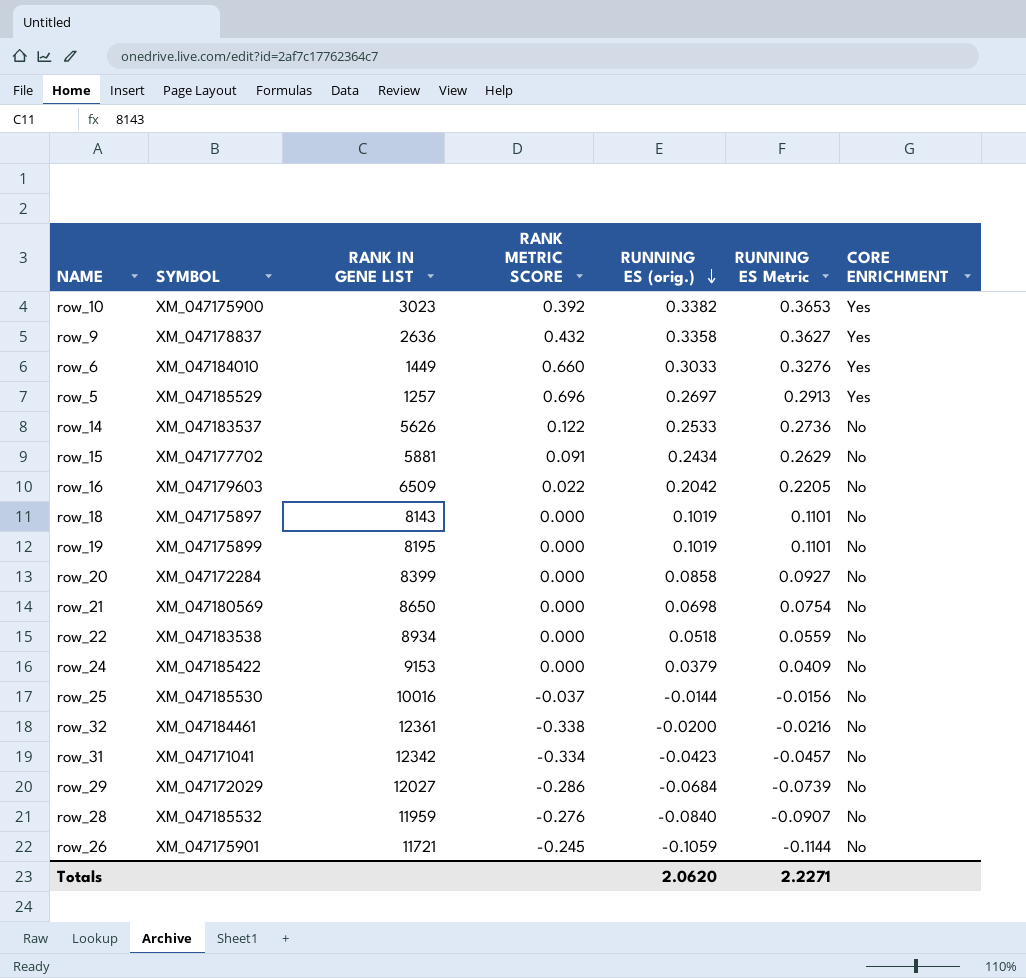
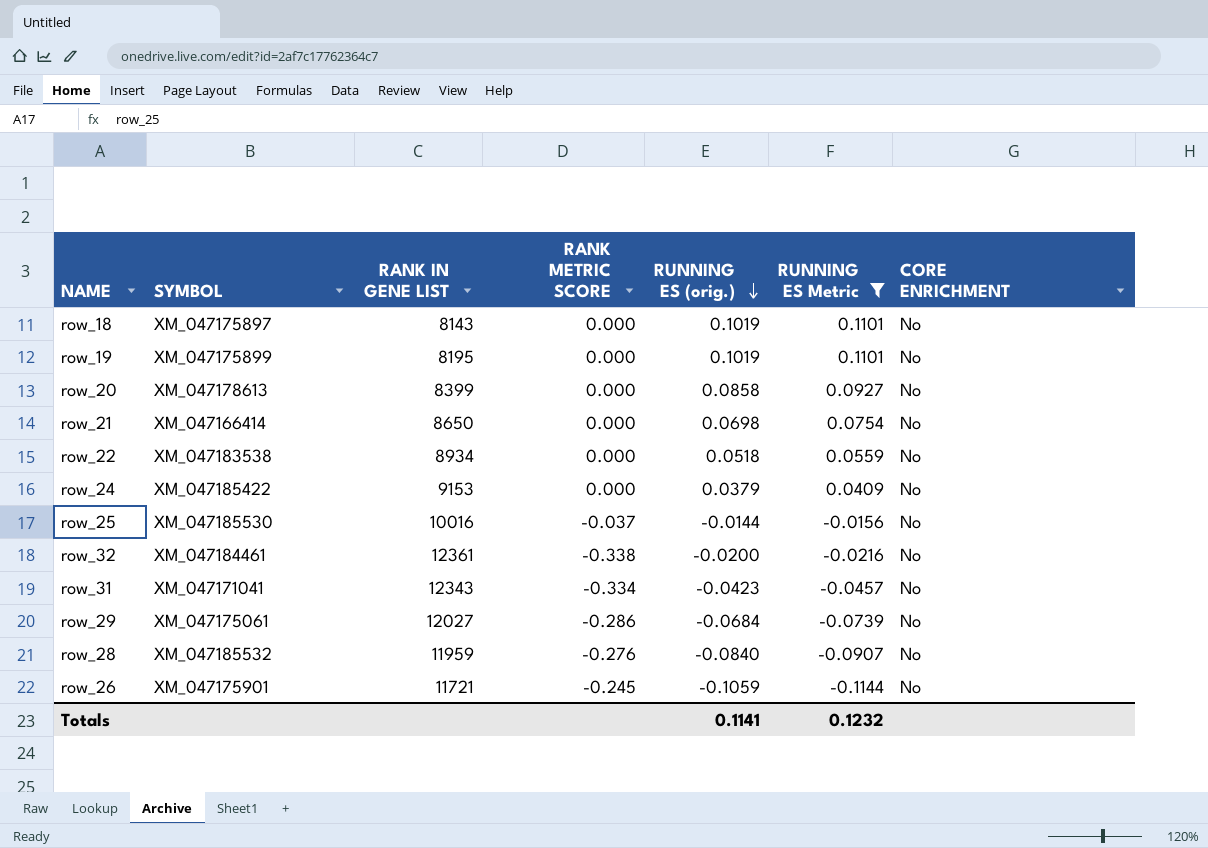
filter: none -> RUNNING ES Metric <= 0.1101
row_20 | SYMBOL: XM_047172284 -> XM_047178613
row_21 | SYMBOL: XM_047180569 -> XM_047166414
row_31 | RANK IN GENE LIST: 12342 -> 12343
row_29 | SYMBOL: XM_047172029 -> XM_047175061
Totals | RUNNING ES (orig.): 2.0620 -> 0.1141
Totals | RUNNING ES Metric: 2.2271 -> 0.1232

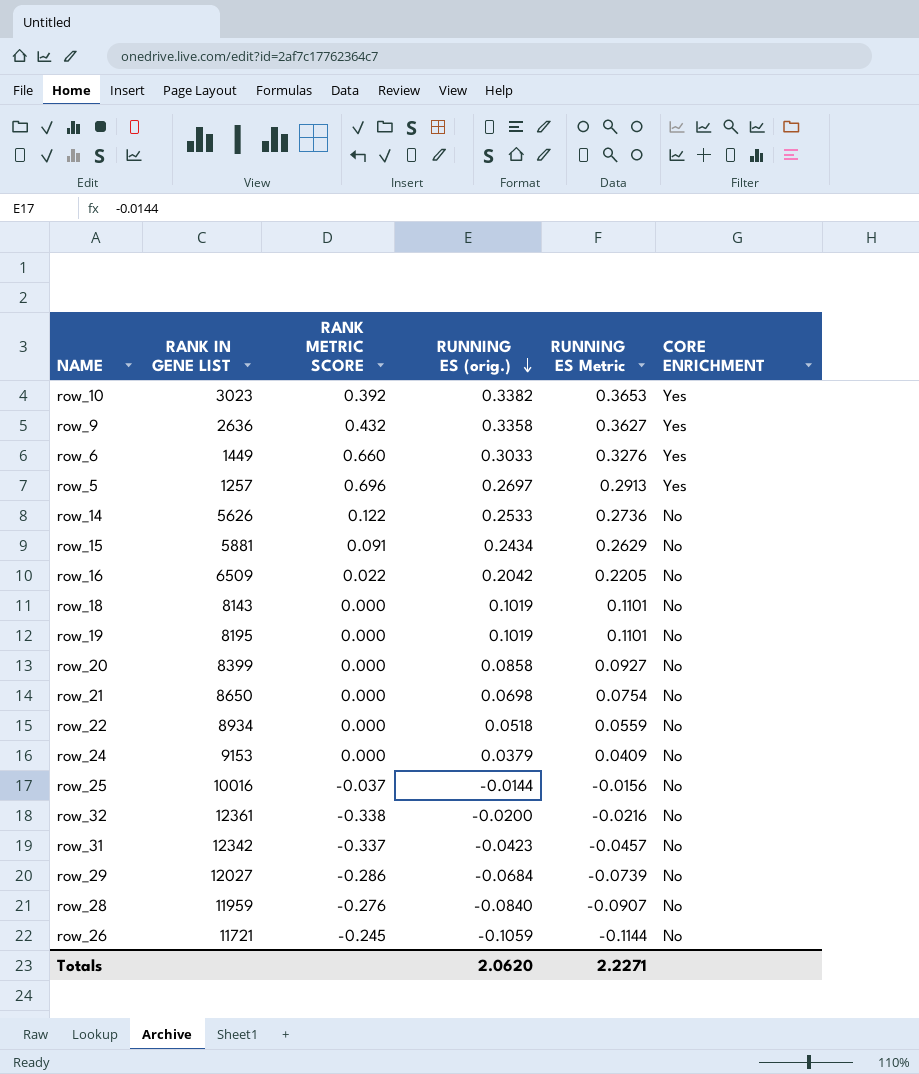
filter: RUNNING ES Metric <= 0.1101 -> none
column SYMBOL | position: 2 -> none
row_31 | RANK IN GENE LIST: 12343 -> 12342
row_31 | RANK METRIC SCORE: -0.334 -> -0.337
Totals | RUNNING ES (orig.): 0.1141 -> 2.0620
Totals | RUNNING ES Metric: 0.1232 -> 2.2271

